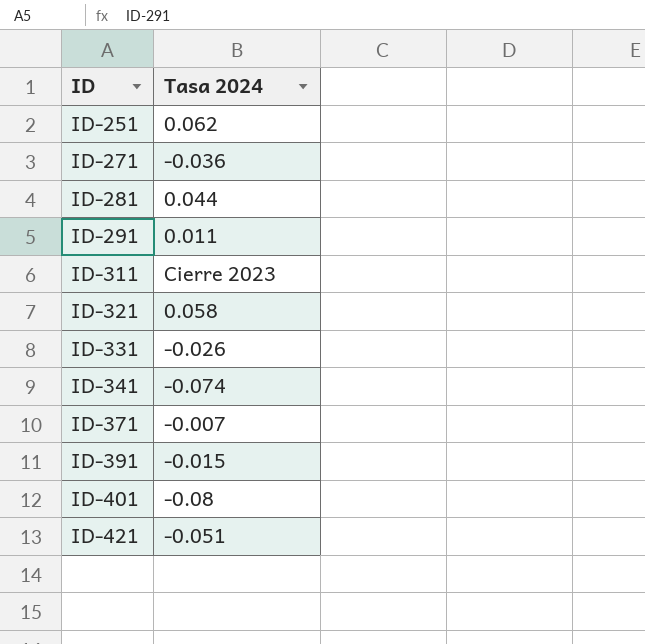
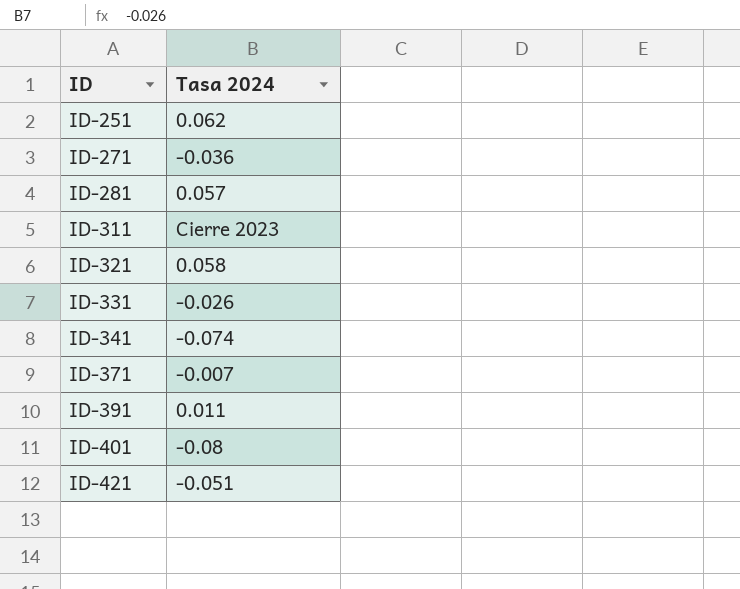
row ID-291: 0.011 -> none
ID-281 | Tasa 2024: 0.044 -> 0.057
ID-391 | Tasa 2024: -0.015 -> 0.011

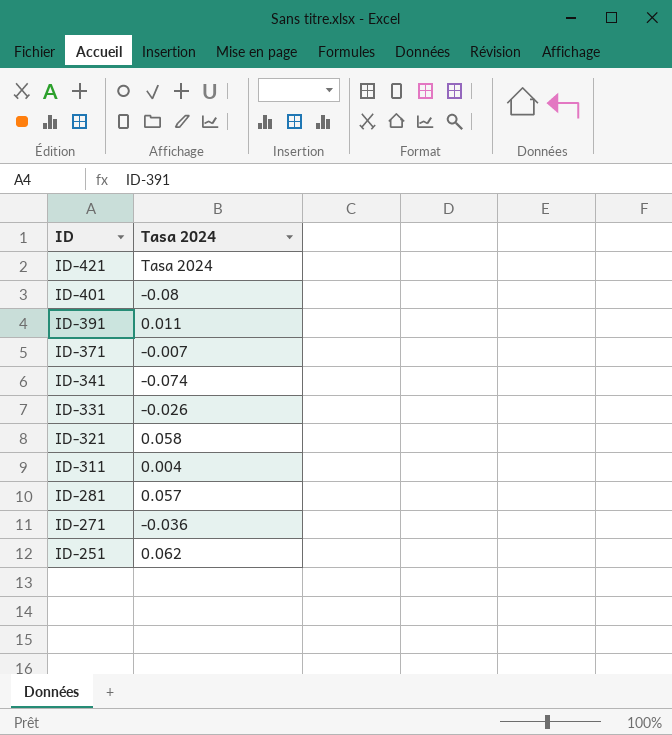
row order: ID ascending -> ID descending
ID-421 | Tasa 2024: -0.051 -> Tasa 2024
ID-311 | Tasa 2024: Cierre 2023 -> 0.004

